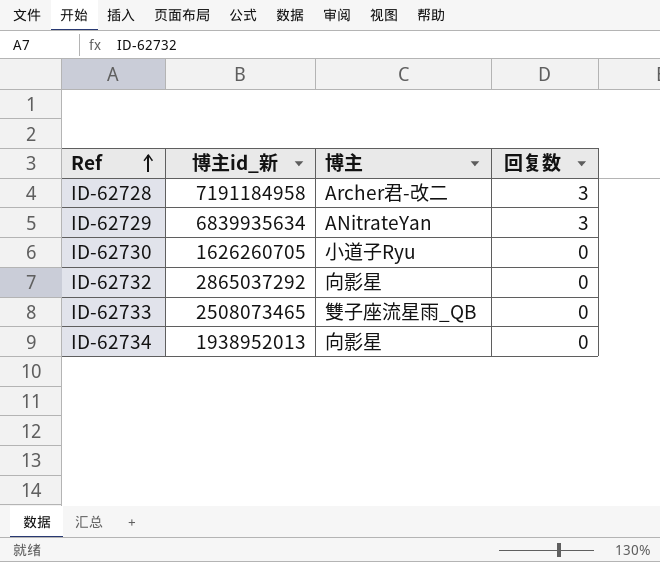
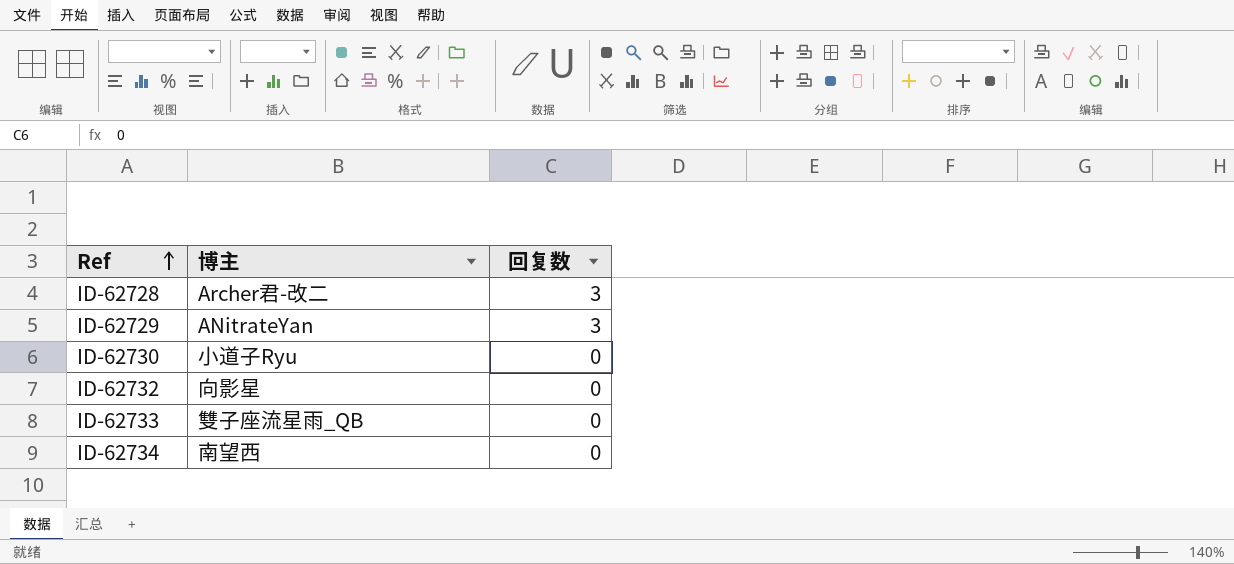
column 博主id_新 | position: 2 -> none
ID-62734 | 博主: 向影星 -> 南望西

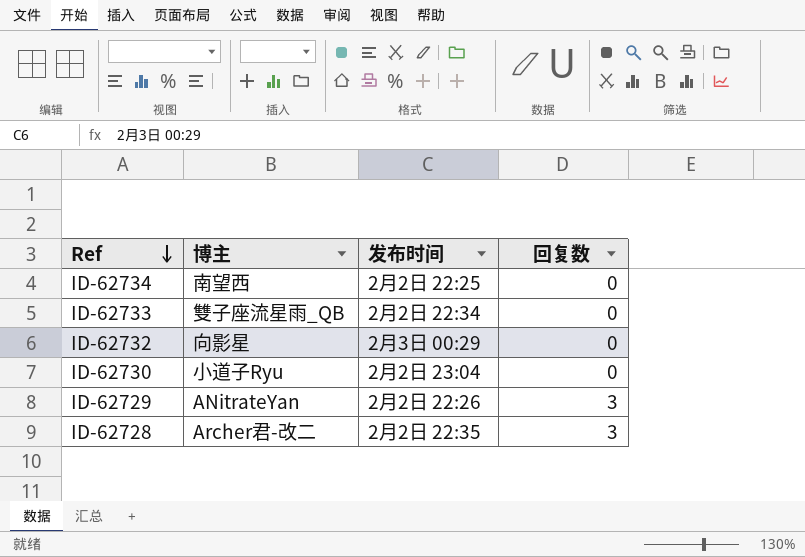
row order: Ref ascending -> Ref descending
column 发布时间 | position: none -> 3

